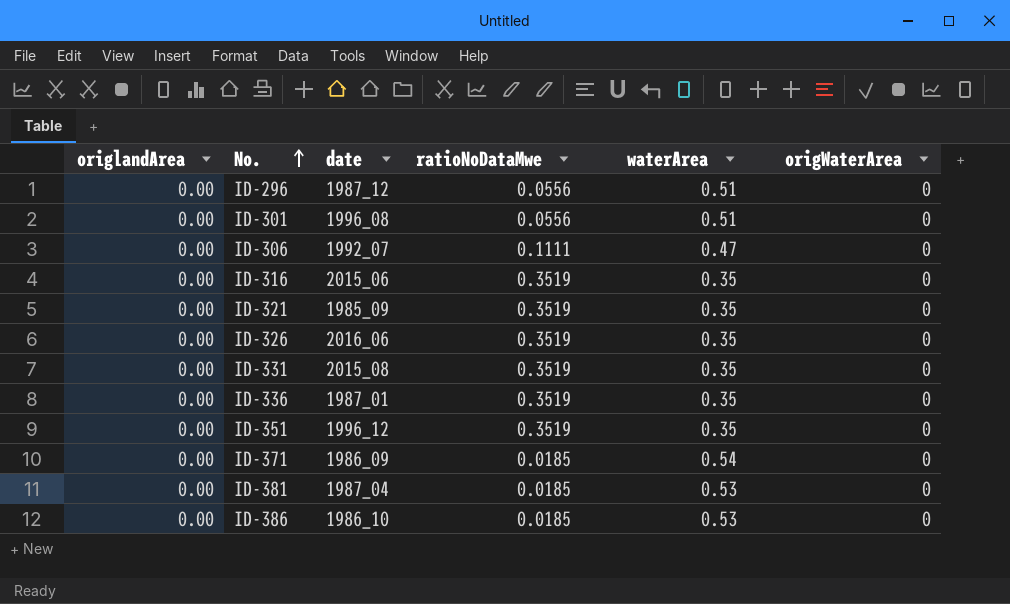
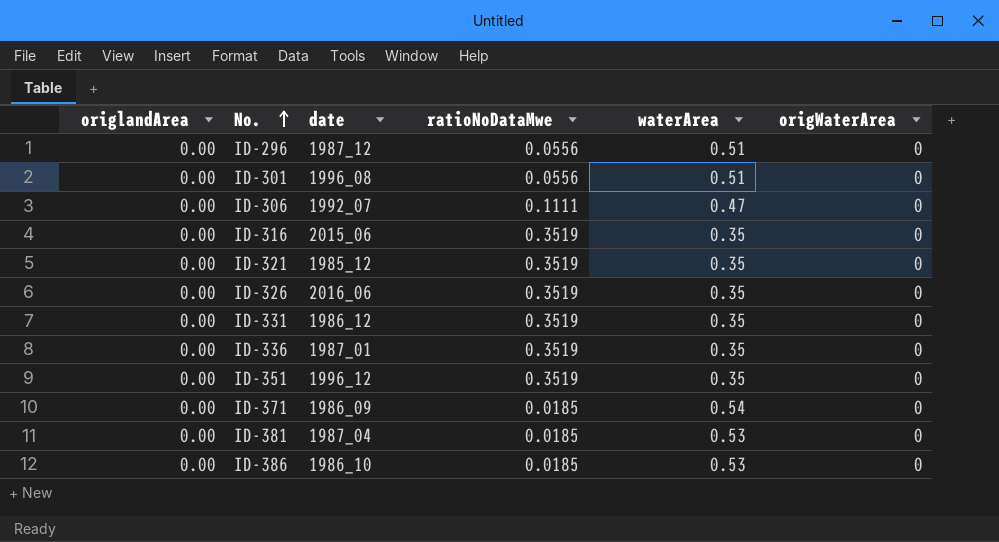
ID-321 | date: 1985_09 -> 1985_12
ID-331 | date: 2015_08 -> 1986_12

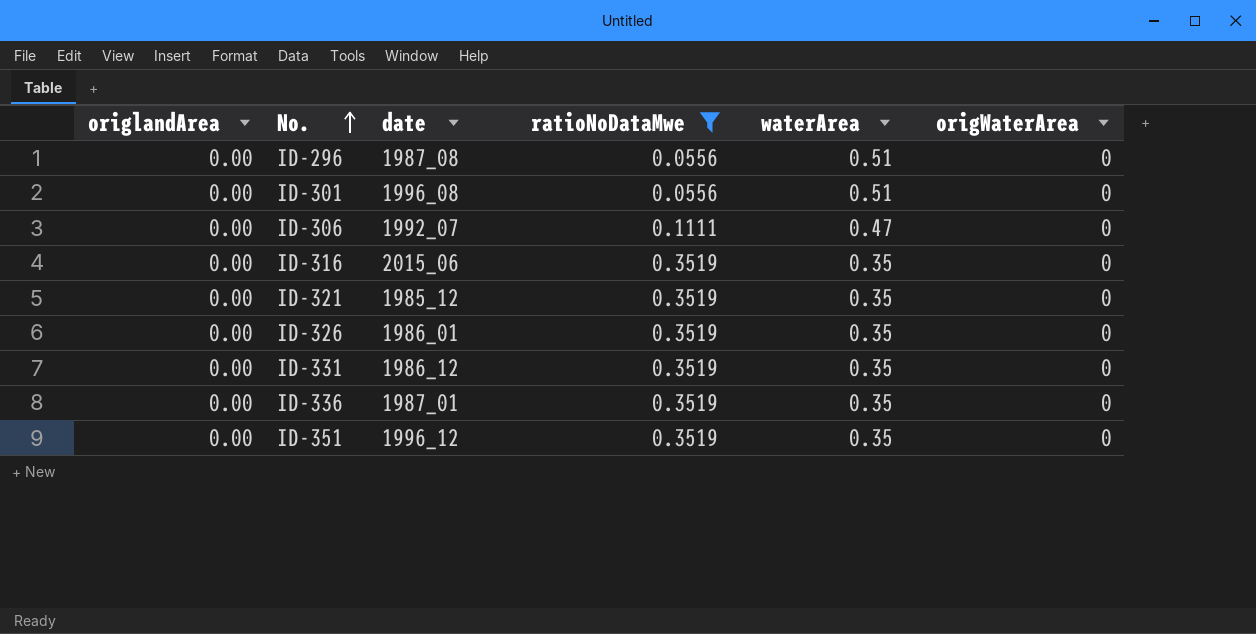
filter: none -> ratioNoDataMwe != 0.0185
ID-296 | date: 1987_12 -> 1987_08
ID-326 | date: 2016_06 -> 1986_01

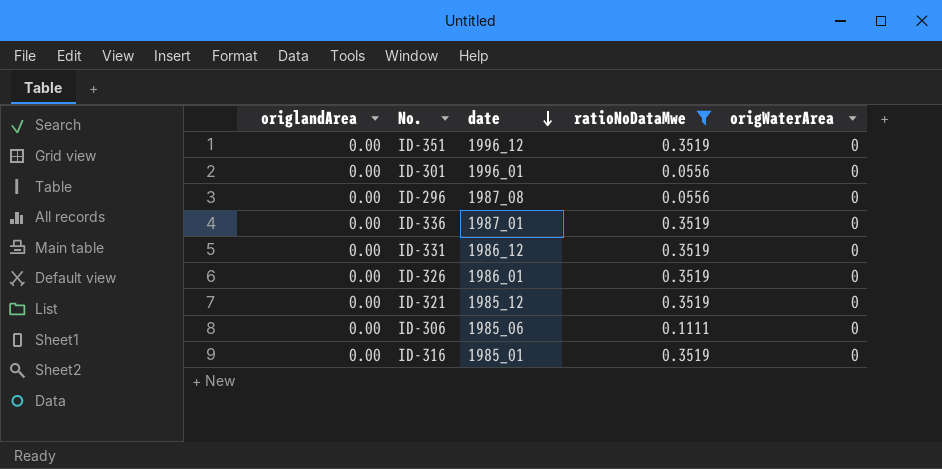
row order: No. ascending -> date descending
column waterArea | position: 5 -> none
ID-301 | date: 1996_08 -> 1996_01
ID-306 | date: 1992_07 -> 1985_06
ID-316 | date: 2015_06 -> 1985_01

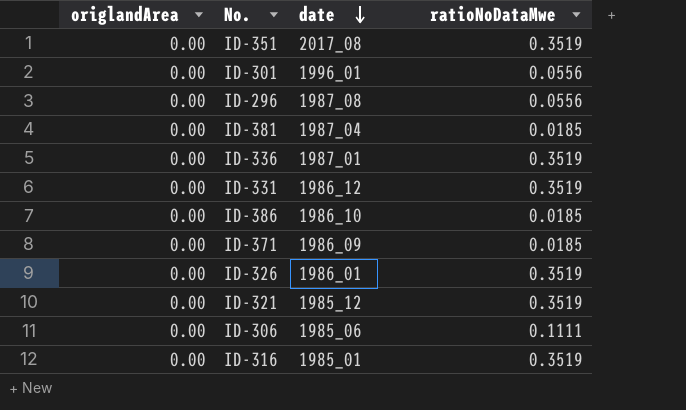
filter: ratioNoDataMwe != 0.0185 -> none
column origWaterArea | position: 5 -> none
ID-351 | date: 1996_12 -> 2017_08

